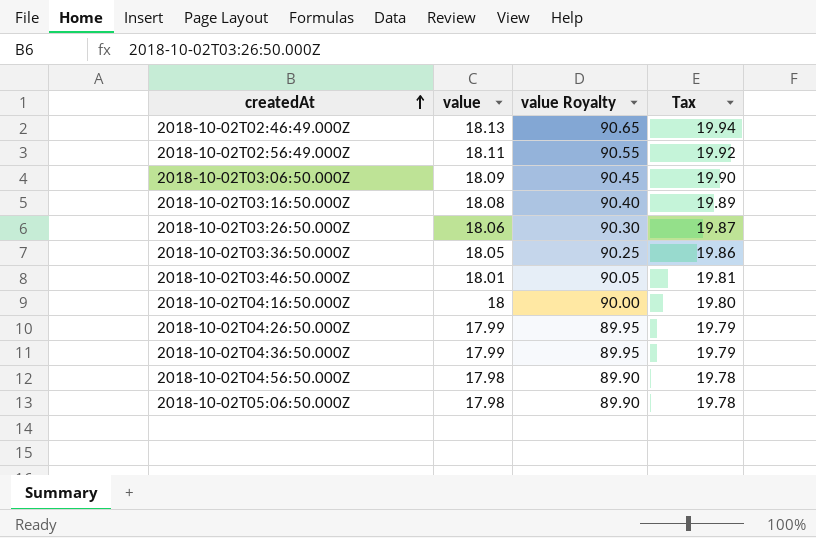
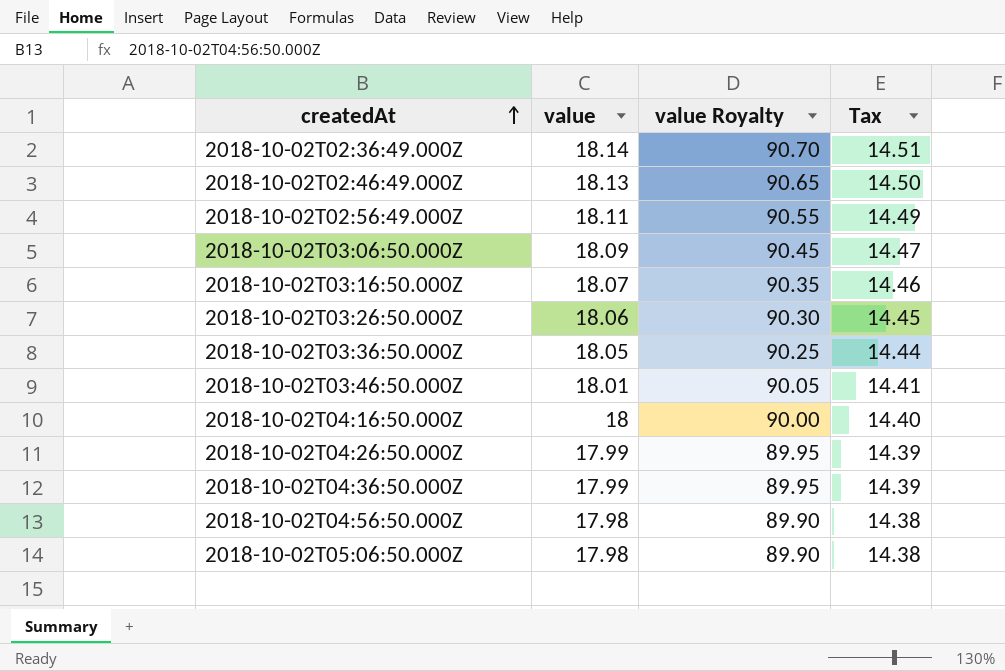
column Tax | formula: [value] * 1.1 -> [value] * 0.8
row 2018-10-02T02:36:49.000Z: none -> 18.14 | 90.70 | 14.51
2018-10-02T03:16:50.000Z | value: 18.08 -> 18.07
2018-10-02T03:16:50.000Z | value Royalty: 90.40 -> 90.35

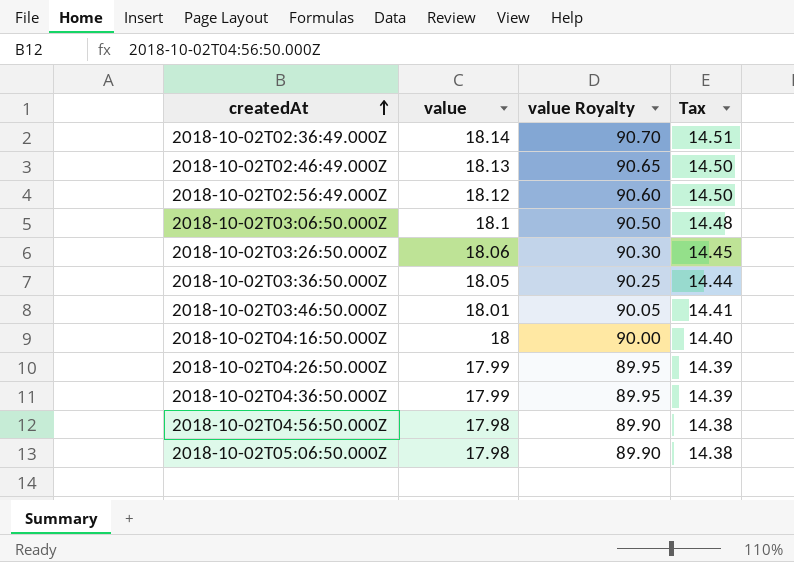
row 2018-10-02T03:16:50.000Z: 18.07 | 90.35 | 14.46 -> none
2018-10-02T02:56:49.000Z | value: 18.11 -> 18.12
2018-10-02T02:56:49.000Z | value Royalty: 90.55 -> 90.60
2018-10-02T02:56:49.000Z | Tax: 14.49 -> 14.50
2018-10-02T03:06:50.000Z | value: 18.09 -> 18.1
2018-10-02T03:06:50.000Z | value Royalty: 90.45 -> 90.50
2018-10-02T03:06:50.000Z | Tax: 14.47 -> 14.48

